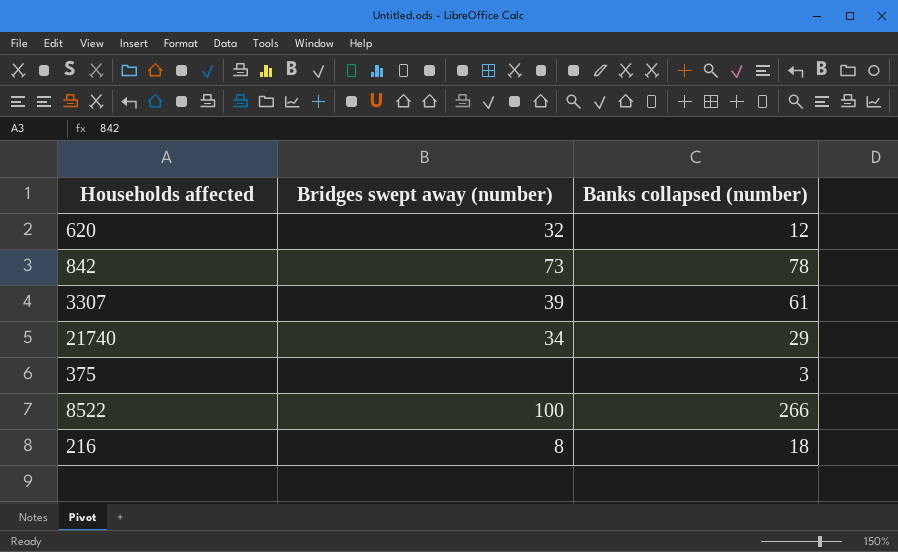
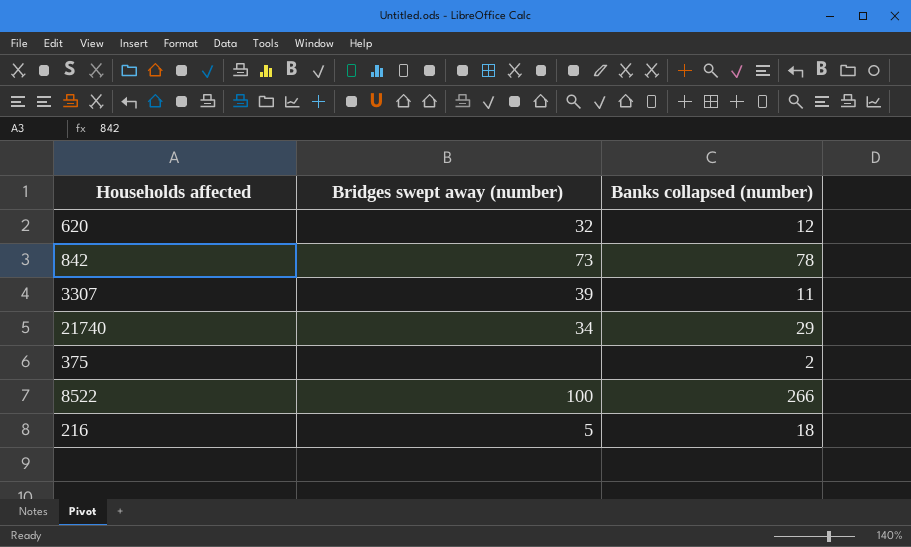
3307 | Banks collapsed (number): 61 -> 11
375 | Banks collapsed (number): 3 -> 2
216 | Bridges swept away (number): 8 -> 5

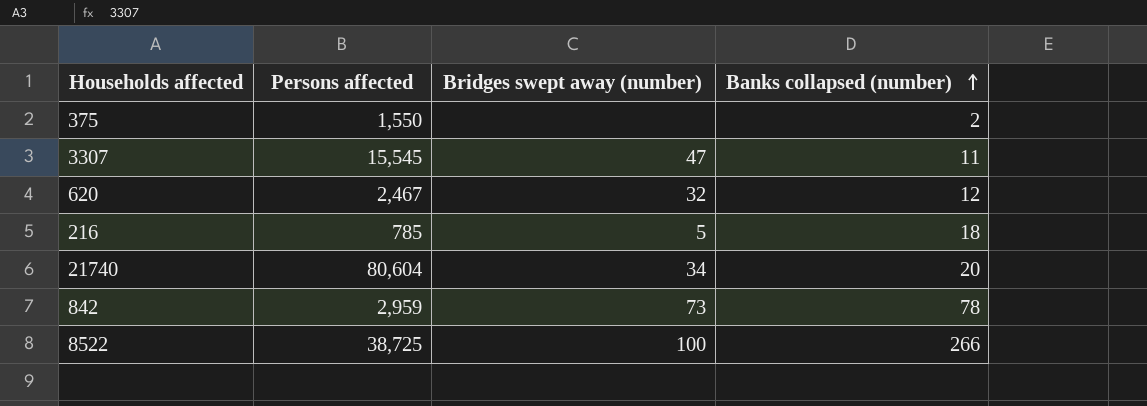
row order: none -> Banks collapsed (number) ascending
column Persons affected | position: none -> 2
3307 | Bridges swept away (number): 39 -> 47
21740 | Banks collapsed (number): 29 -> 20

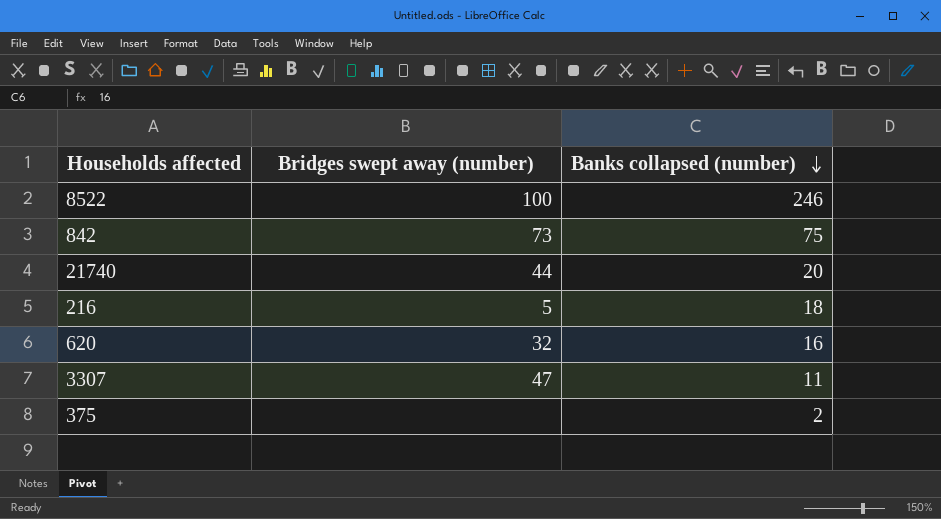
row order: Banks collapsed (number) ascending -> Banks collapsed (number) descending
column Persons affected | position: 2 -> none
8522 | Banks collapsed (number): 266 -> 246
842 | Banks collapsed (number): 78 -> 75
21740 | Bridges swept away (number): 34 -> 44
620 | Banks collapsed (number): 12 -> 16

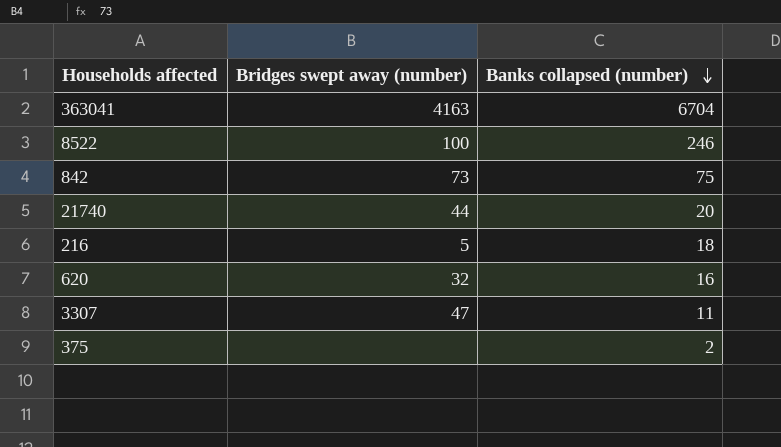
row 363041: none -> 4163 | 6704

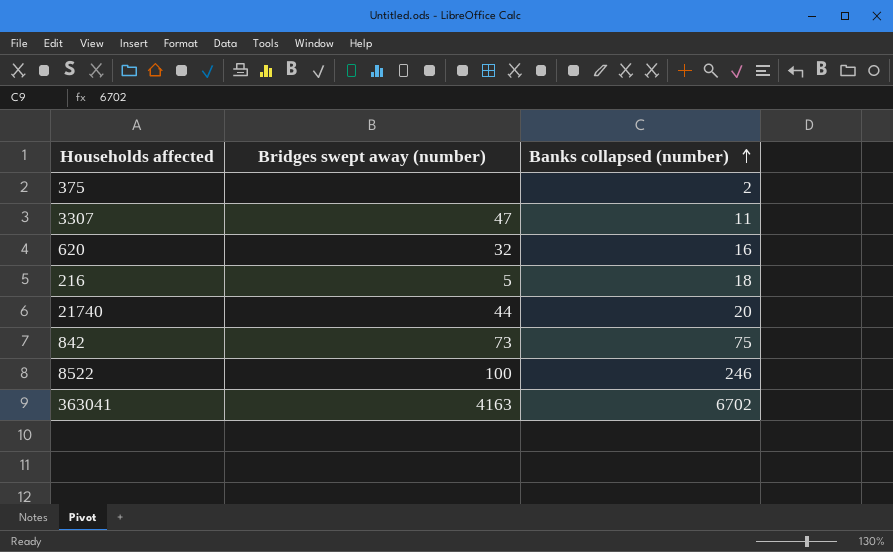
row order: Banks collapsed (number) descending -> Banks collapsed (number) ascending
363041 | Banks collapsed (number): 6704 -> 6702

